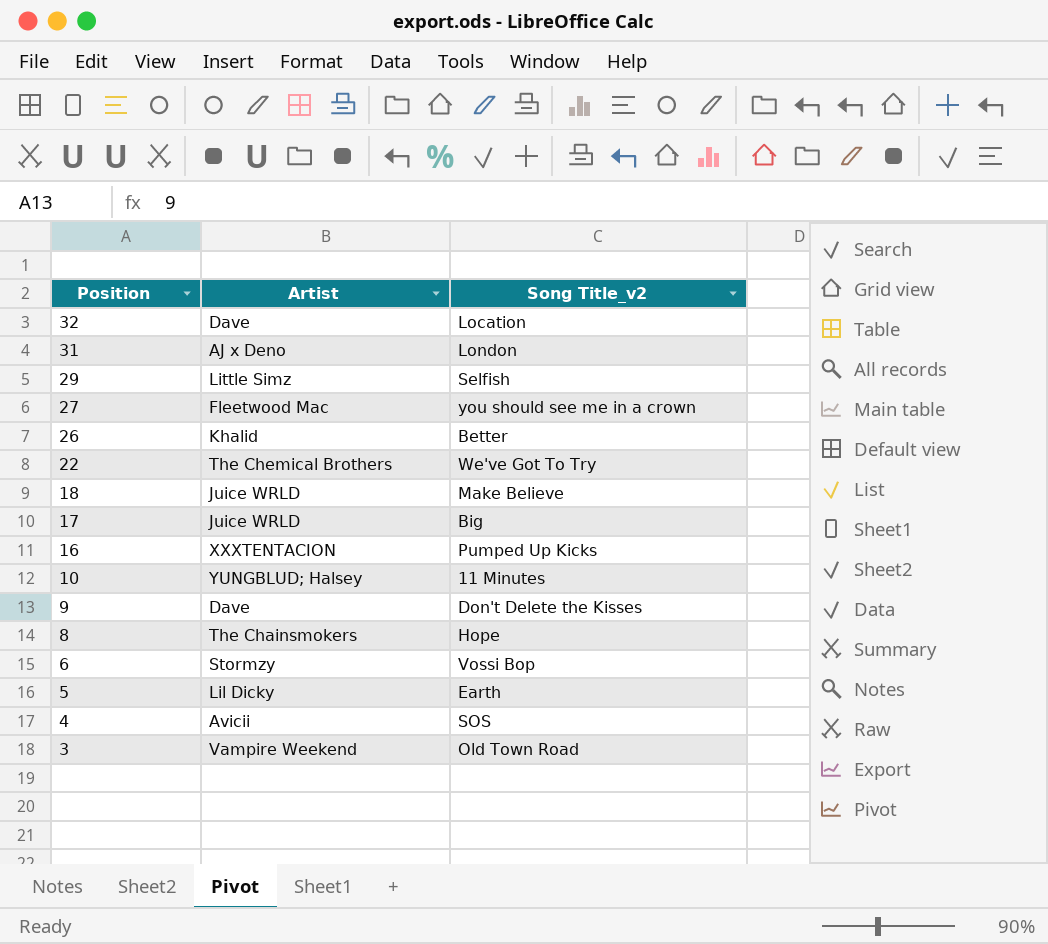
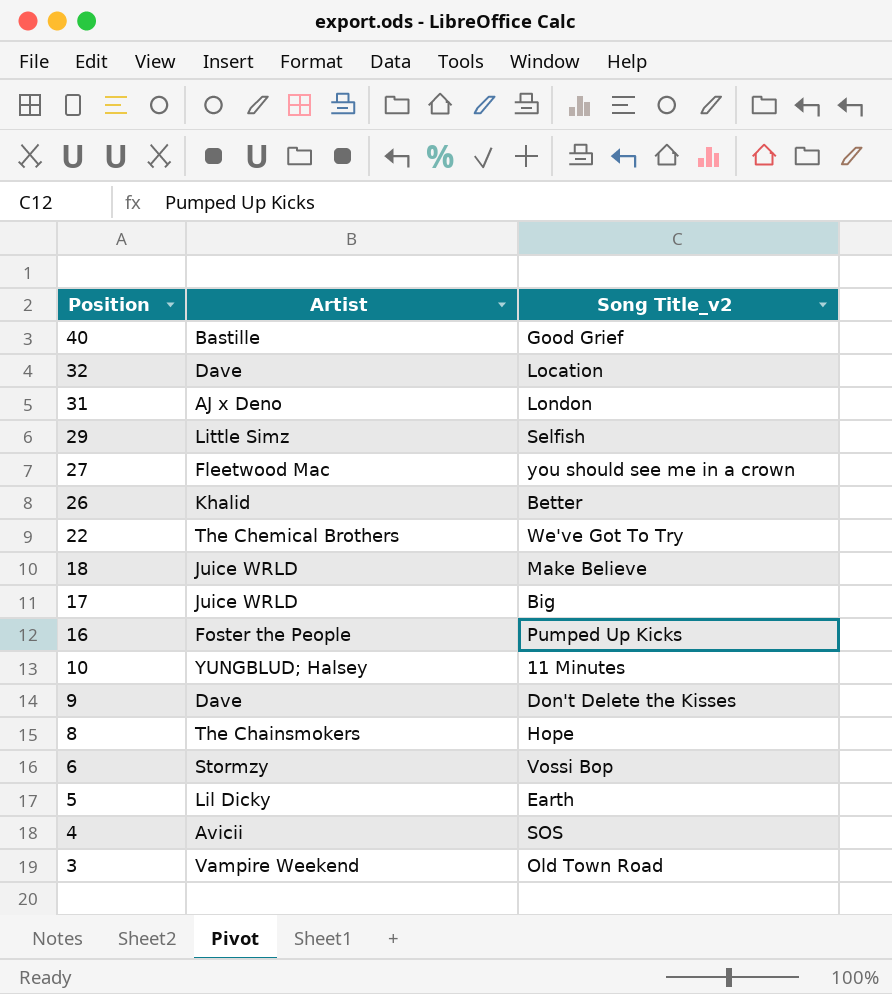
row 40: none -> Bastille | Good Grief
16 | Artist: XXXTENTACION -> Foster the People

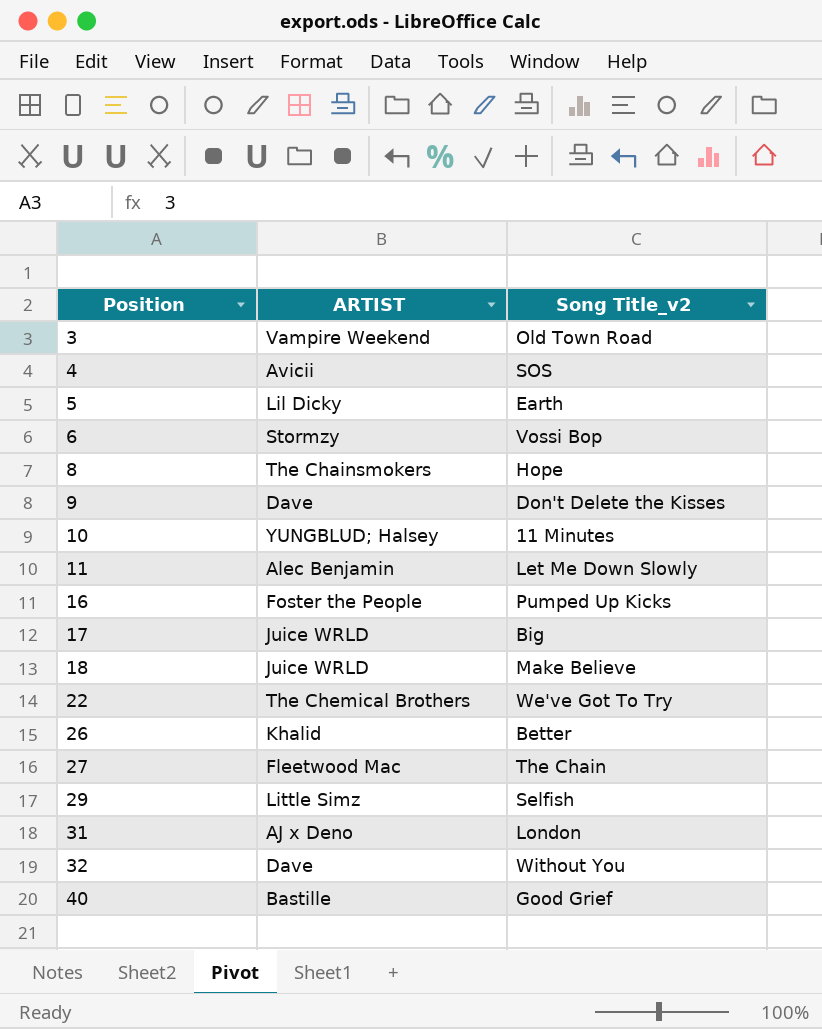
row order: Position descending -> Position ascending
column name: Artist -> ARTIST
row 11: none -> Alec Benjamin | Let Me Down Slowly
27 | Song Title_v2: you should see me in a crown -> The Chain
32 | Song Title_v2: Location -> Without You

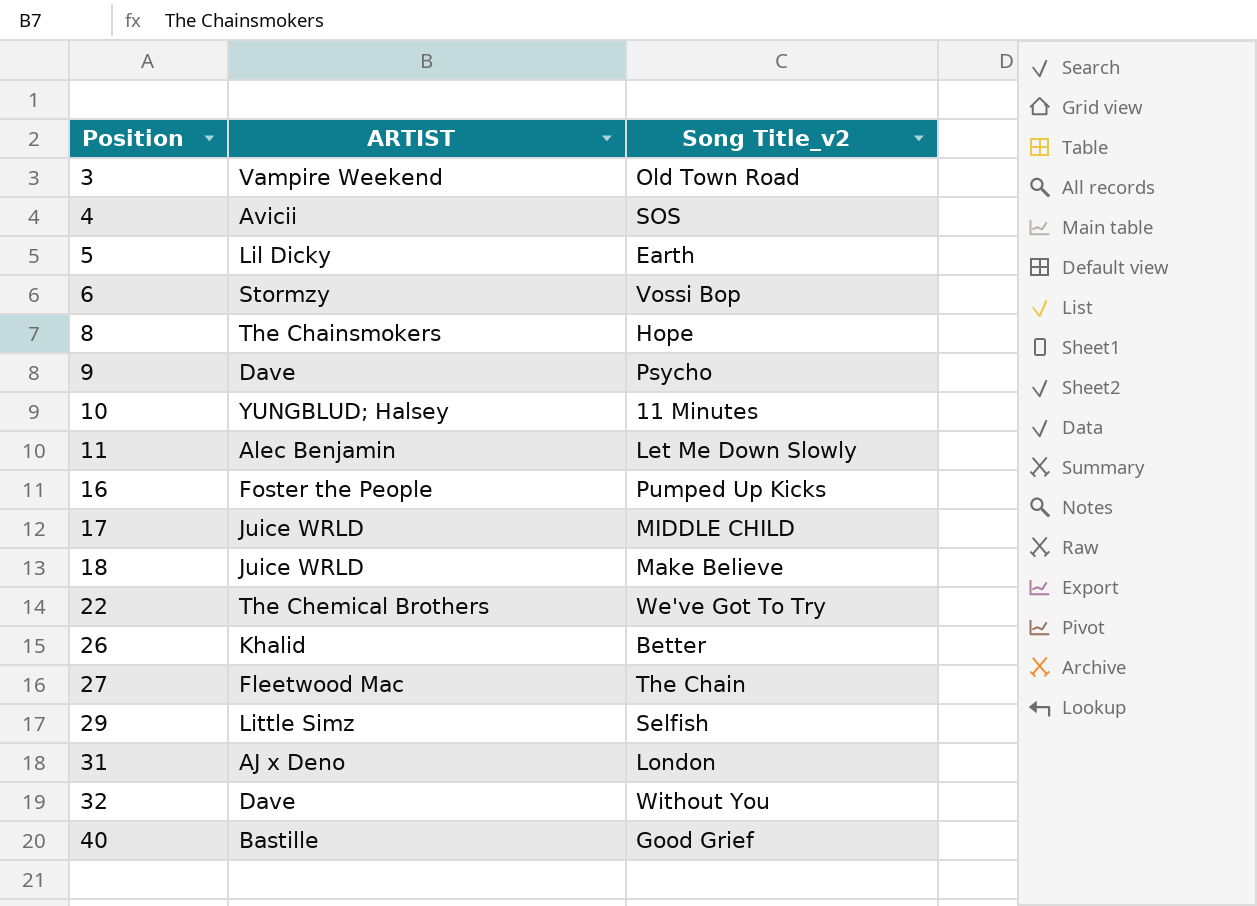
9 | Song Title_v2: Don't Delete the Kisses -> Psycho
17 | Song Title_v2: Big -> MIDDLE CHILD

